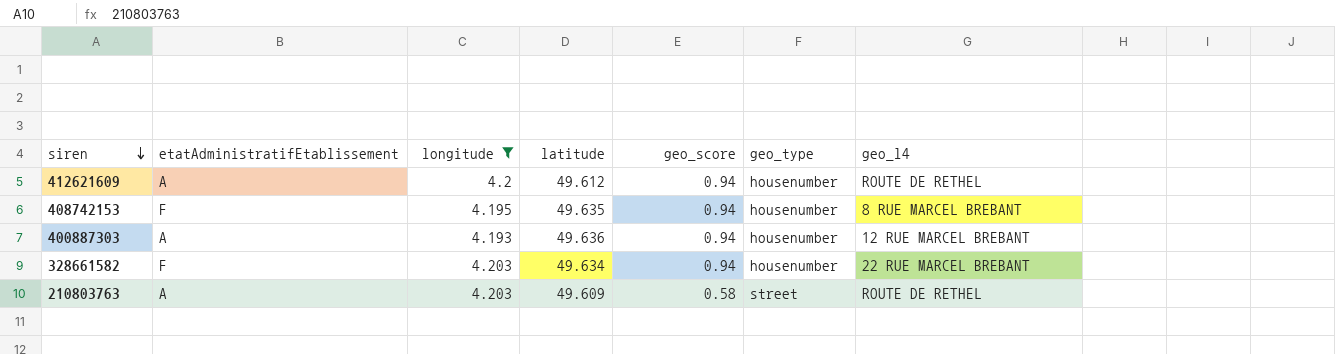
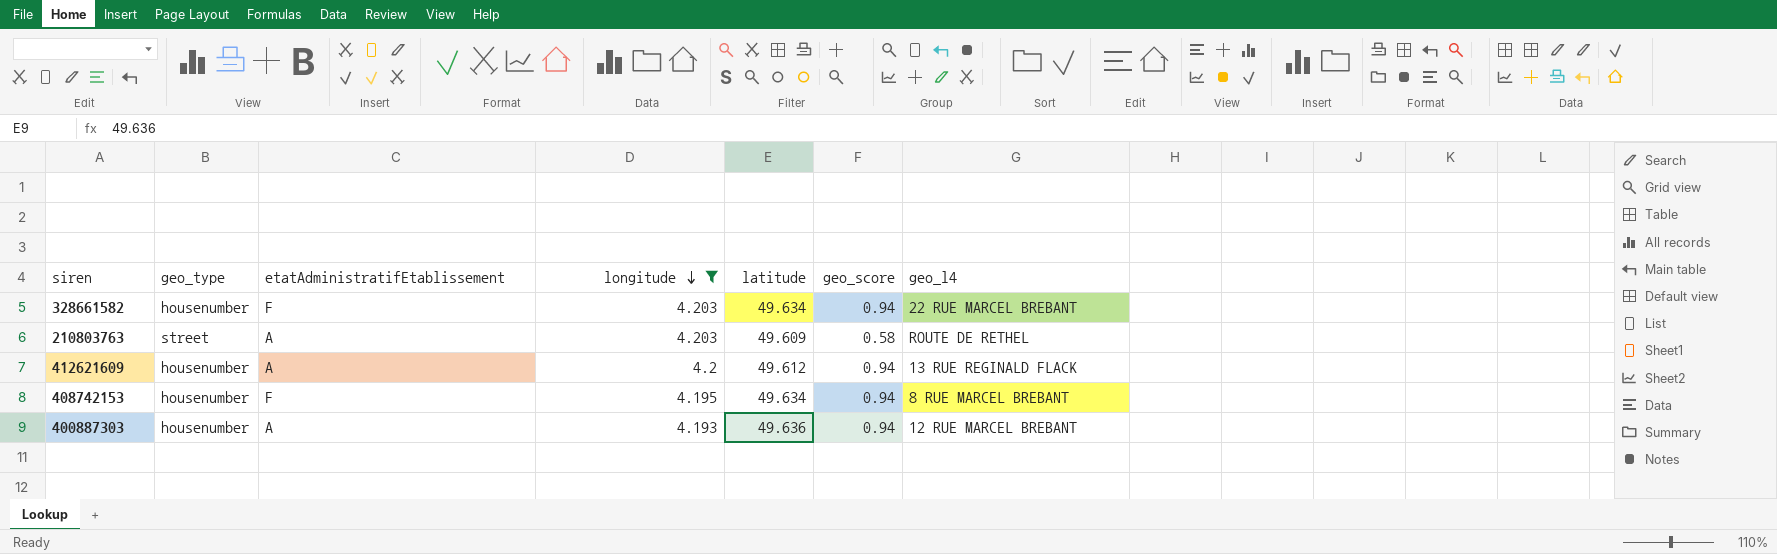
row order: siren descending -> longitude descending
column geo_type | position: 6 -> 2
412621609 | geo_l4: ROUTE DE RETHEL -> 13 RUE REGINALD FLACK
408742153 | latitude: 49.635 -> 49.634

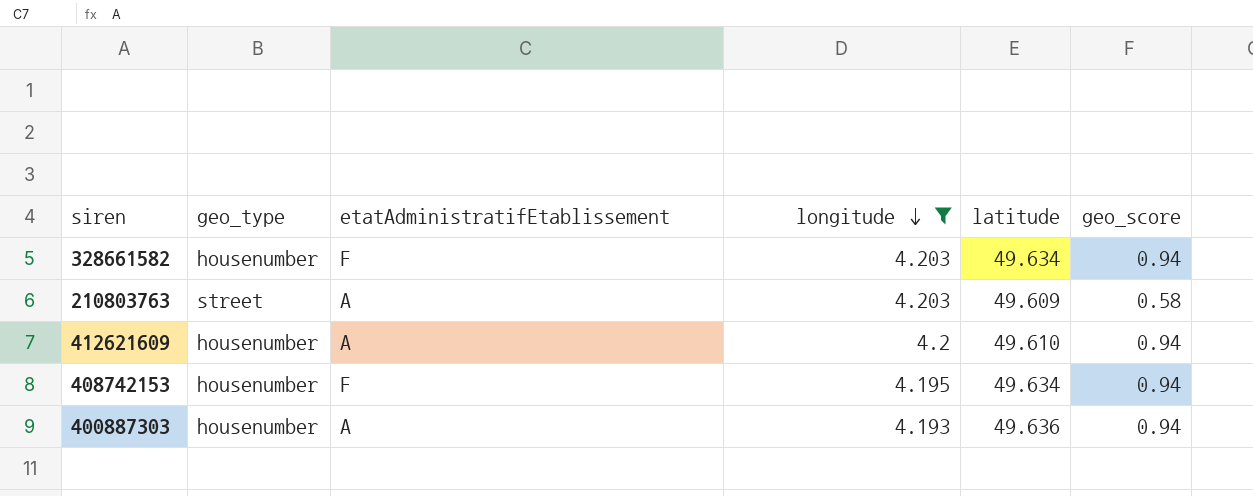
column geo_l4 | position: 7 -> none
412621609 | latitude: 49.612 -> 49.610

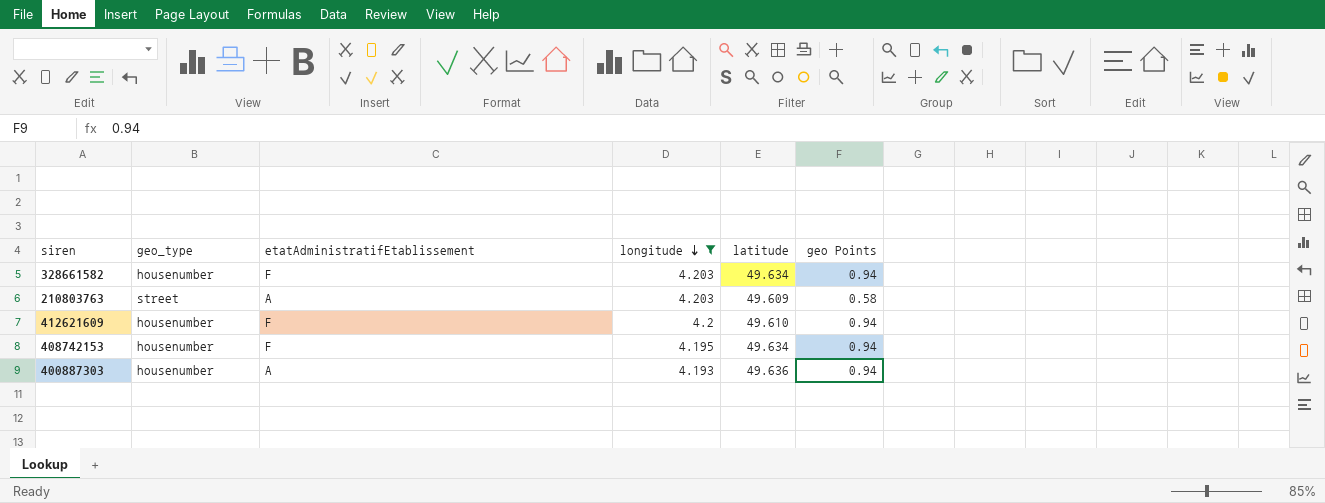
column name: geo_score -> geo Points
412621609 | etatAdministratifEtablissement: A -> F

